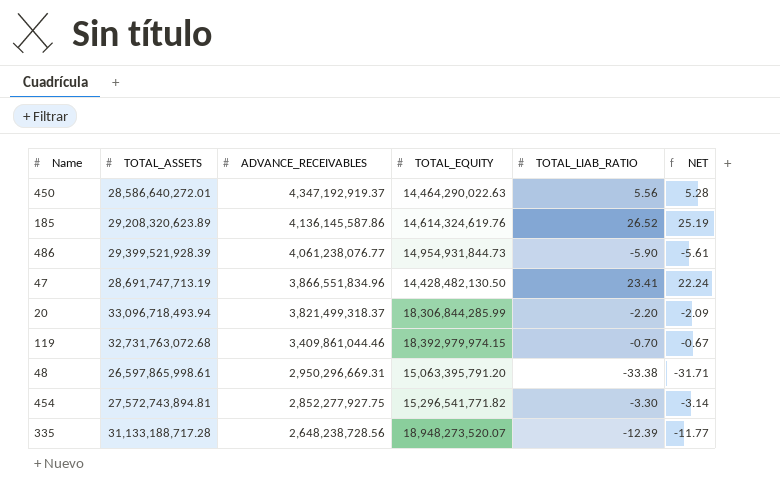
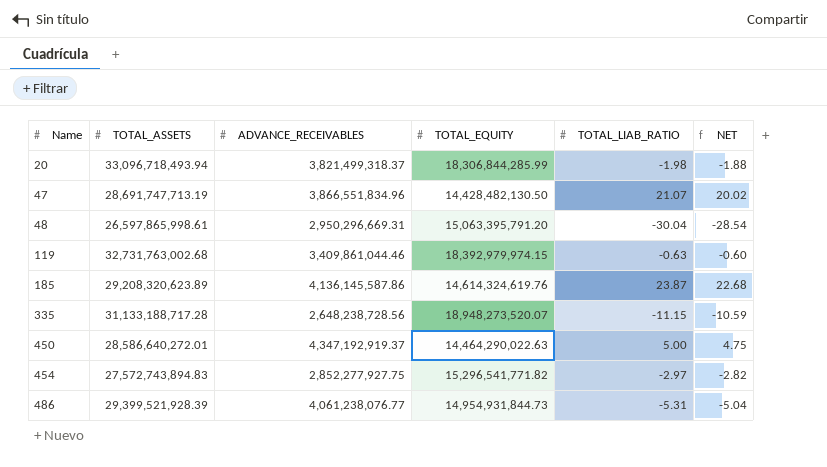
row order: ADVANCE_RECEIVABLES descending -> Name ascending
20 | TOTAL_LIAB_RATIO: -2.20 -> -1.98
20 | NET: -2.09 -> -1.88
47 | TOTAL_LIAB_RATIO: 23.41 -> 21.07
47 | NET: 22.24 -> 20.02
48 | TOTAL_LIAB_RATIO: -33.38 -> -30.04
48 | NET: -31.71 -> -28.54
119 | TOTAL_ASSETS: 32,731,763,072.68 -> 32,731,763,002.68
119 | TOTAL_LIAB_RATIO: -0.70 -> -0.63
119 | NET: -0.67 -> -0.60
185 | TOTAL_LIAB_RATIO: 26.52 -> 23.87
185 | NET: 25.19 -> 22.68
335 | TOTAL_LIAB_RATIO: -12.39 -> -11.15
335 | NET: -11.77 -> -10.59
450 | TOTAL_LIAB_RATIO: 5.56 -> 5.00
450 | NET: 5.28 -> 4.75
454 | TOTAL_ASSETS: 27,572,743,894.81 -> 27,572,743,894.83
454 | TOTAL_LIAB_RATIO: -3.30 -> -2.97
454 | NET: -3.14 -> -2.82
486 | TOTAL_LIAB_RATIO: -5.90 -> -5.31
486 | NET: -5.61 -> -5.04

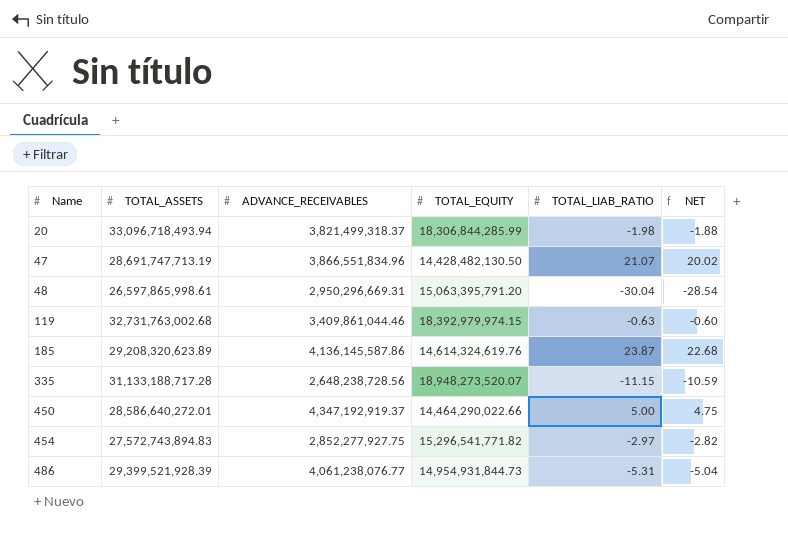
450 | TOTAL_EQUITY: 14,464,290,022.63 -> 14,464,290,022.66

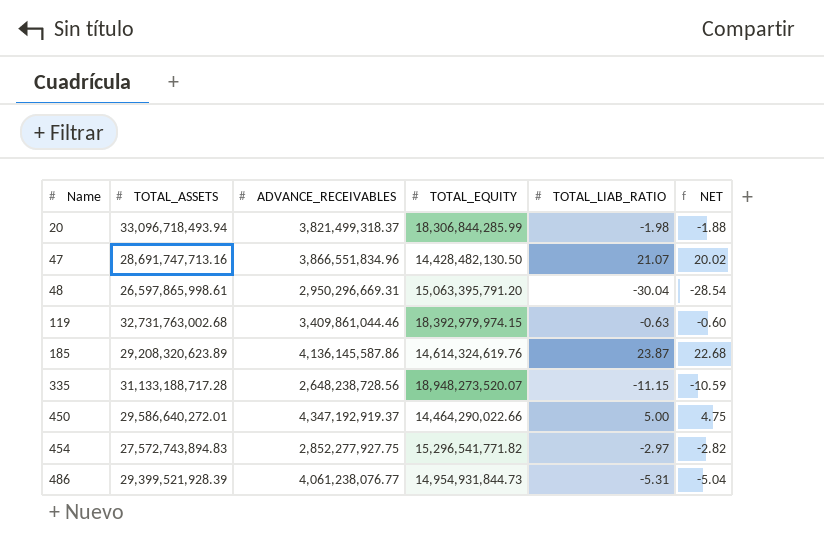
47 | TOTAL_ASSETS: 28,691,747,713.19 -> 28,691,747,713.16
450 | TOTAL_ASSETS: 28,586,640,272.01 -> 29,586,640,272.01

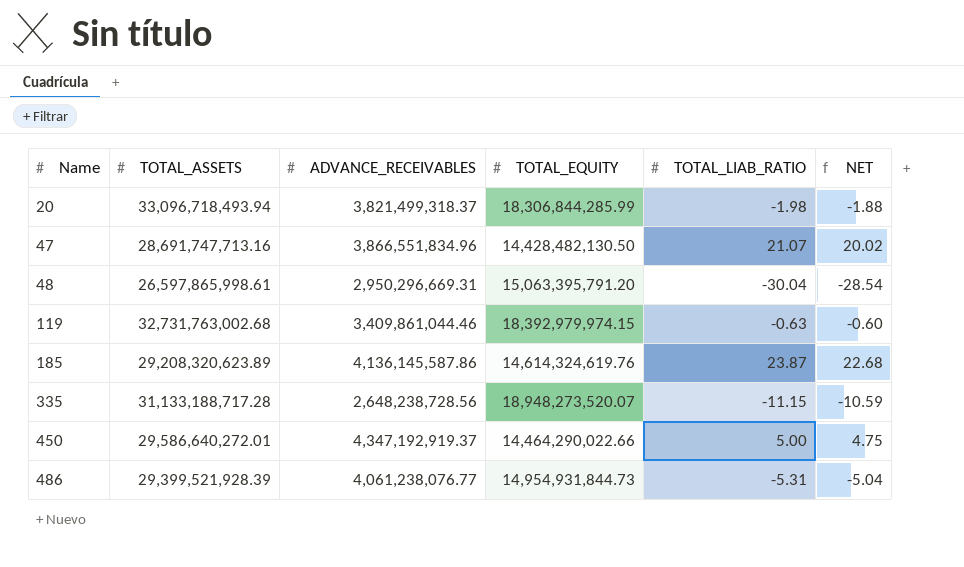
row 454: 27,572,743,894.83 | 2,852,277,927.75 | 15,296,541,771.82 | -2.97 | -2.82 -> none

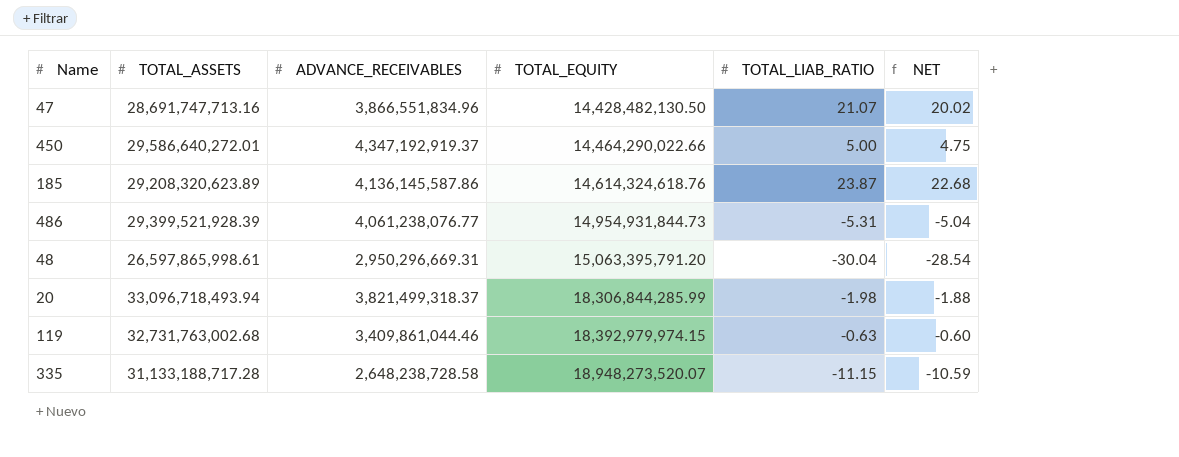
row order: Name ascending -> TOTAL_EQUITY ascending
185 | TOTAL_EQUITY: 14,614,324,619.76 -> 14,614,324,618.76
335 | ADVANCE_RECEIVABLES: 2,648,238,728.56 -> 2,648,238,728.58

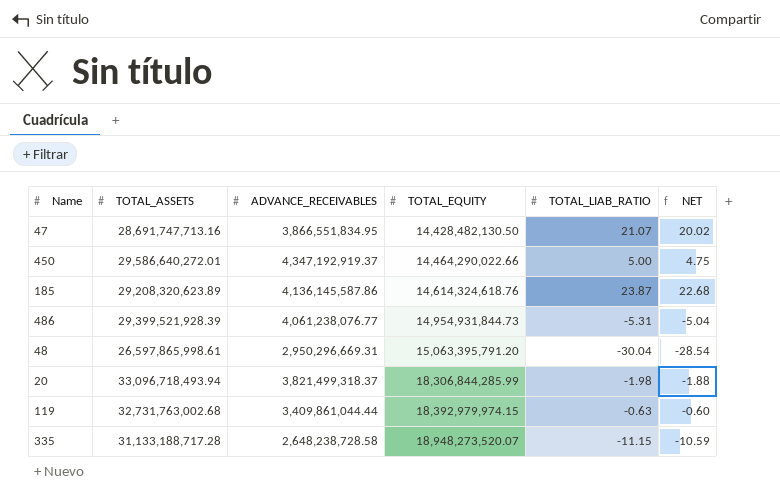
47 | ADVANCE_RECEIVABLES: 3,866,551,834.96 -> 3,866,551,834.95
119 | ADVANCE_RECEIVABLES: 3,409,861,044.46 -> 3,409,861,044.44

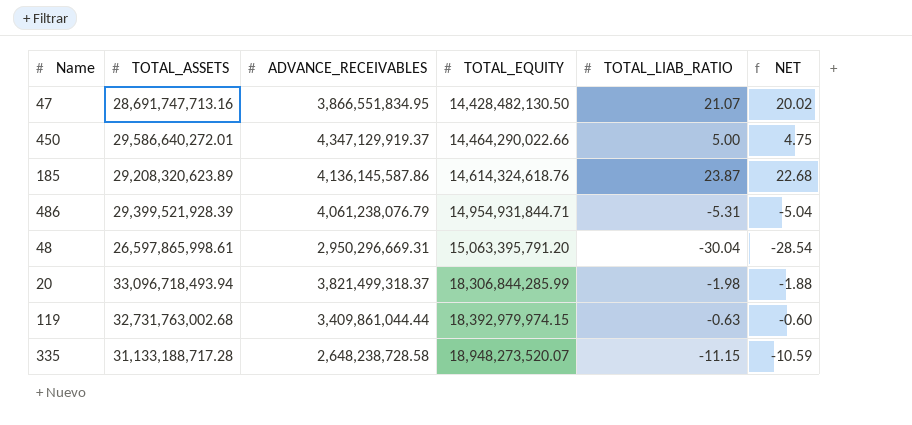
450 | ADVANCE_RECEIVABLES: 4,347,192,919.37 -> 4,347,129,919.37
486 | ADVANCE_RECEIVABLES: 4,061,238,076.77 -> 4,061,238,076.79
486 | TOTAL_EQUITY: 14,954,931,844.73 -> 14,954,931,844.71

